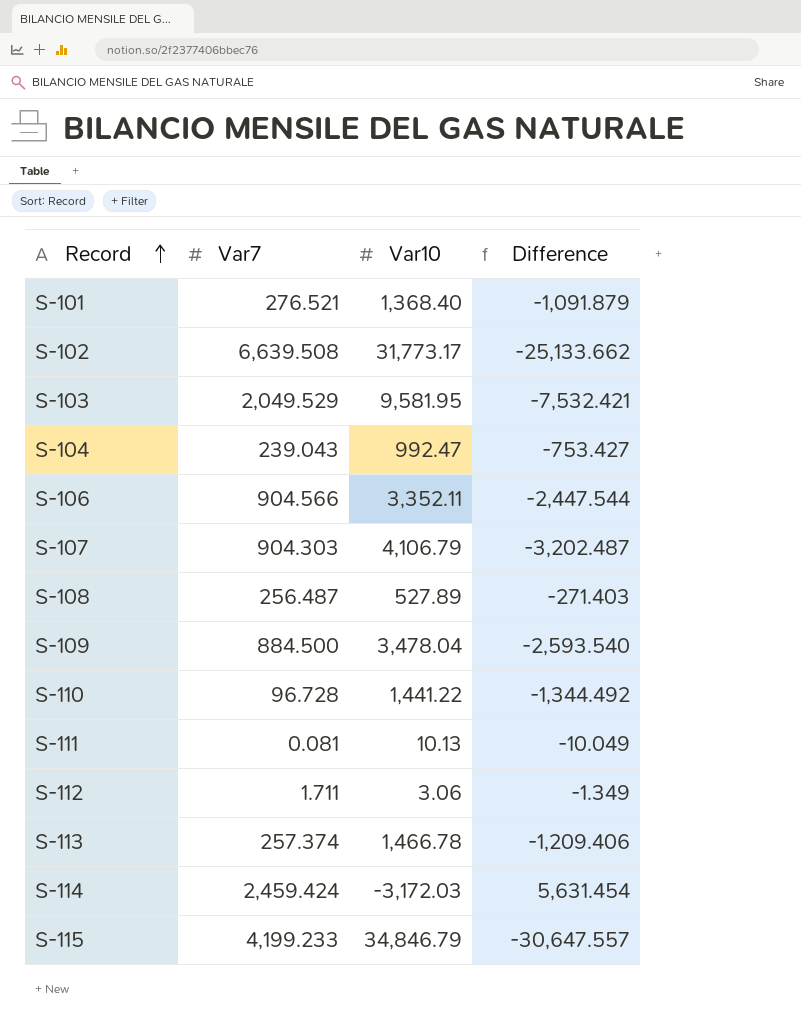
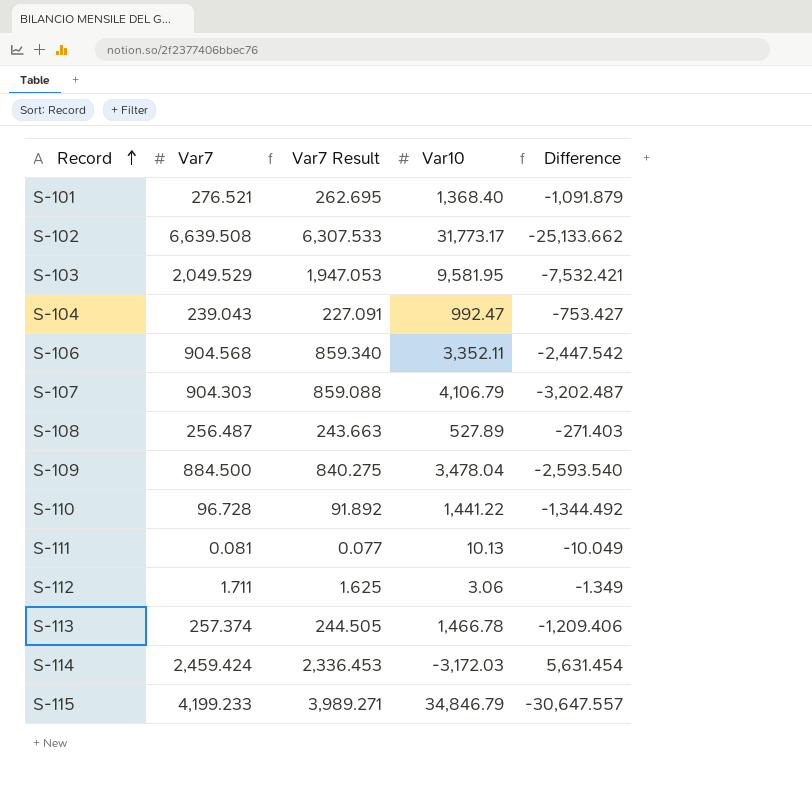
column Var7 Result | formula: none -> [Var7] * 0.95
S-106 | Var7: 904.566 -> 904.568
S-106 | Difference: -2,447.544 -> -2,447.542

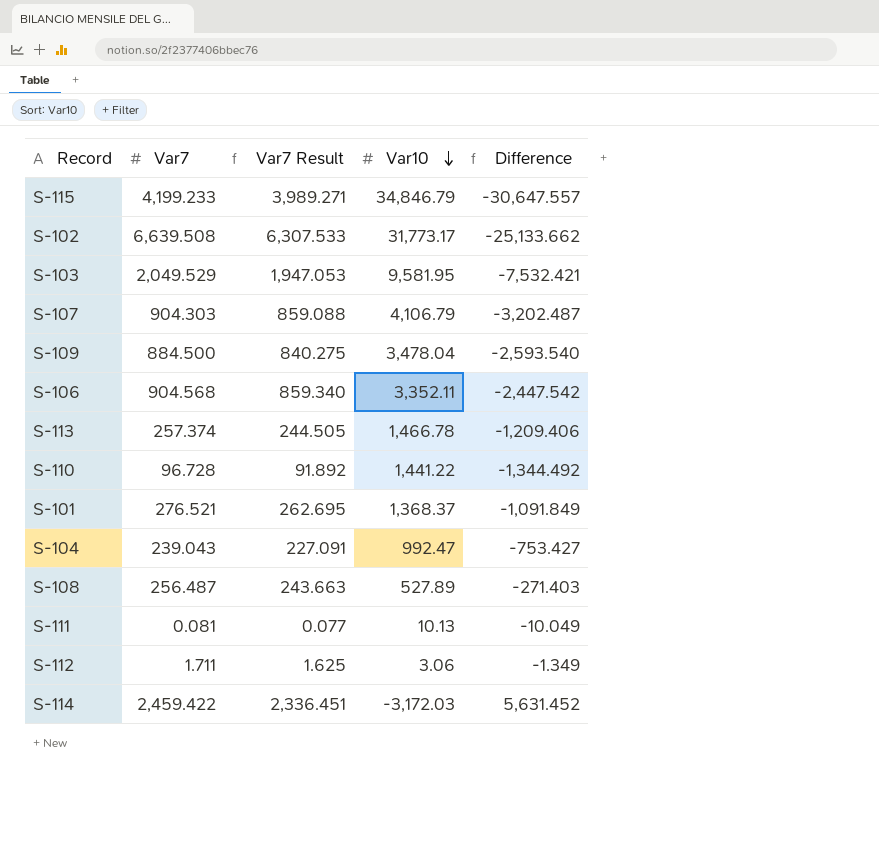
row order: Record ascending -> Var10 descending
S-101 | Var10: 1,368.40 -> 1,368.37
S-101 | Difference: -1,091.879 -> -1,091.849
S-114 | Var7: 2,459.424 -> 2,459.422
S-114 | Var7 Result: 2,336.453 -> 2,336.451
S-114 | Difference: 5,631.454 -> 5,631.452

